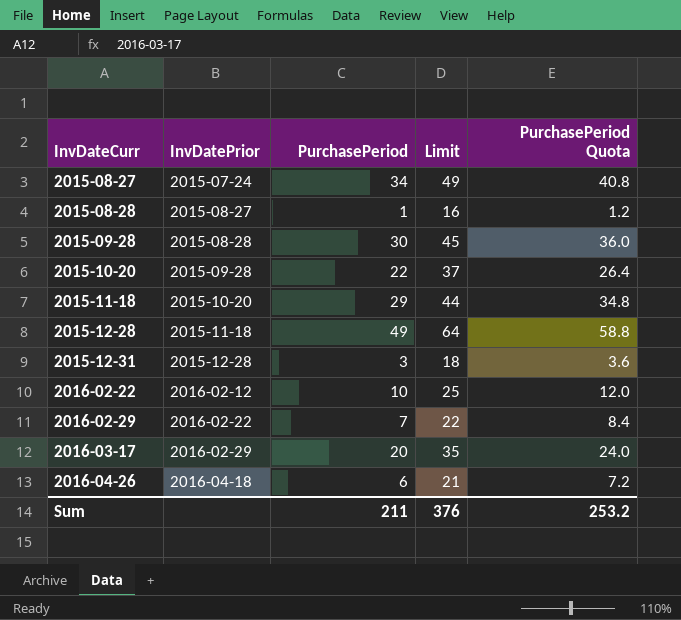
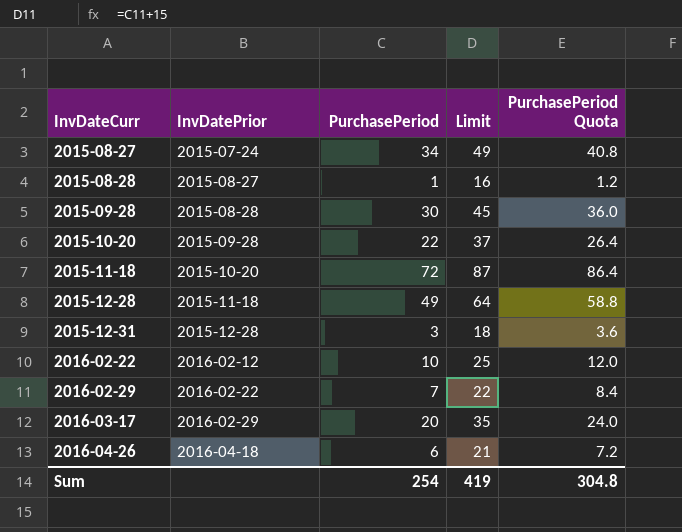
2015-11-18 | PurchasePeriod: 29 -> 72
2015-11-18 | Limit: 44 -> 87
2015-11-18 | PurchasePeriod Quota: 34.8 -> 86.4
Sum | PurchasePeriod: 211 -> 254
Sum | Limit: 376 -> 419
Sum | PurchasePeriod Quota: 253.2 -> 304.8

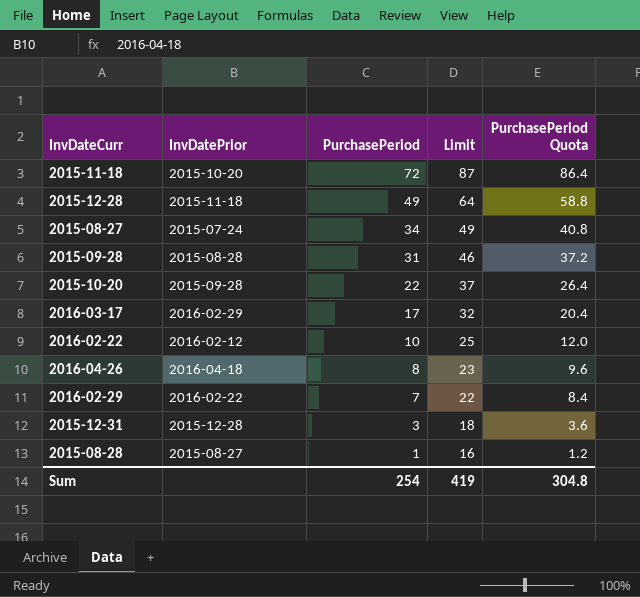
row order: InvDateCurr ascending -> PurchasePeriod descending
2015-09-28 | PurchasePeriod: 30 -> 31
2015-09-28 | Limit: 45 -> 46
2015-09-28 | PurchasePeriod Quota: 36.0 -> 37.2
2016-03-17 | PurchasePeriod: 20 -> 17
2016-03-17 | Limit: 35 -> 32
2016-03-17 | PurchasePeriod Quota: 24.0 -> 20.4
2016-04-26 | PurchasePeriod: 6 -> 8
2016-04-26 | Limit: 21 -> 23
2016-04-26 | PurchasePeriod Quota: 7.2 -> 9.6

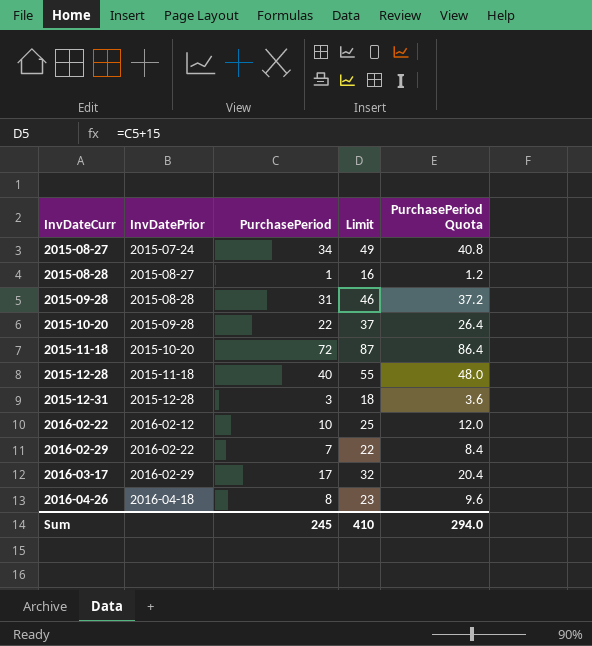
row order: PurchasePeriod descending -> InvDateCurr ascending
2015-12-28 | PurchasePeriod: 49 -> 40
2015-12-28 | Limit: 64 -> 55
2015-12-28 | PurchasePeriod Quota: 58.8 -> 48.0
Sum | PurchasePeriod: 254 -> 245
Sum | Limit: 419 -> 410
Sum | PurchasePeriod Quota: 304.8 -> 294.0

